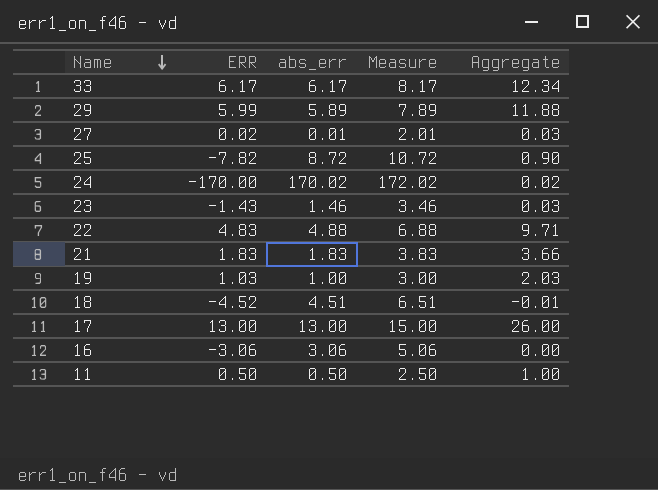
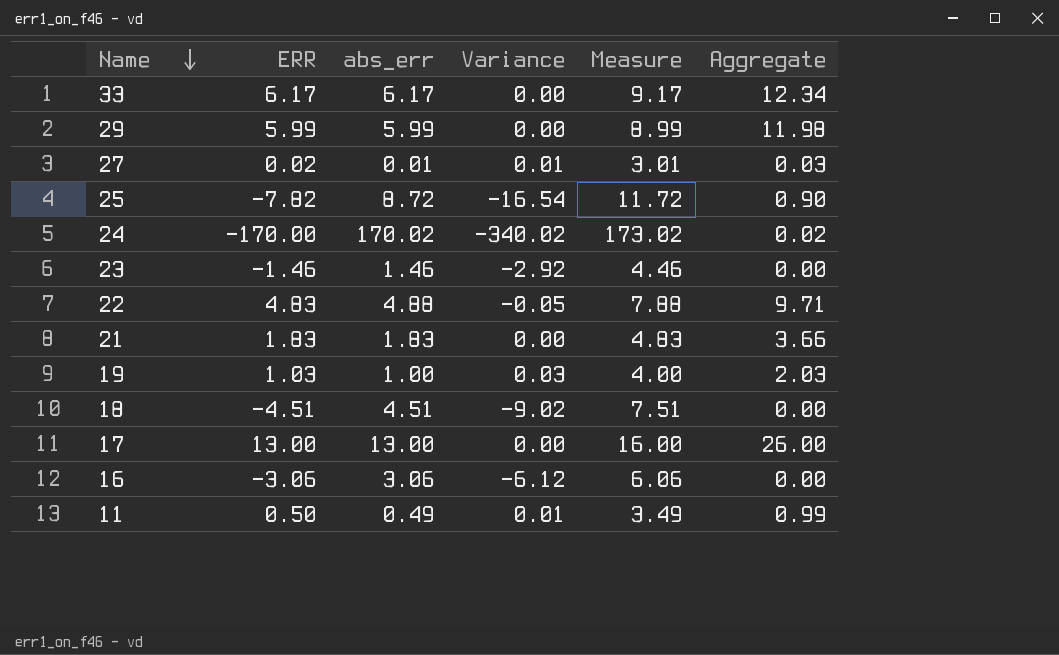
column Variance | formula: none -> [ERR] - [abs_err]
column Measure | formula: [abs_err] + 2 -> [abs_err] + 3
29 | abs_err: 5.89 -> 5.99
29 | Aggregate: 11.88 -> 11.98
23 | ERR: -1.43 -> -1.46
23 | Aggregate: 0.03 -> 0.00
18 | ERR: -4.52 -> -4.51
18 | Aggregate: -0.01 -> 0.00
11 | abs_err: 0.50 -> 0.49
11 | Aggregate: 1.00 -> 0.99

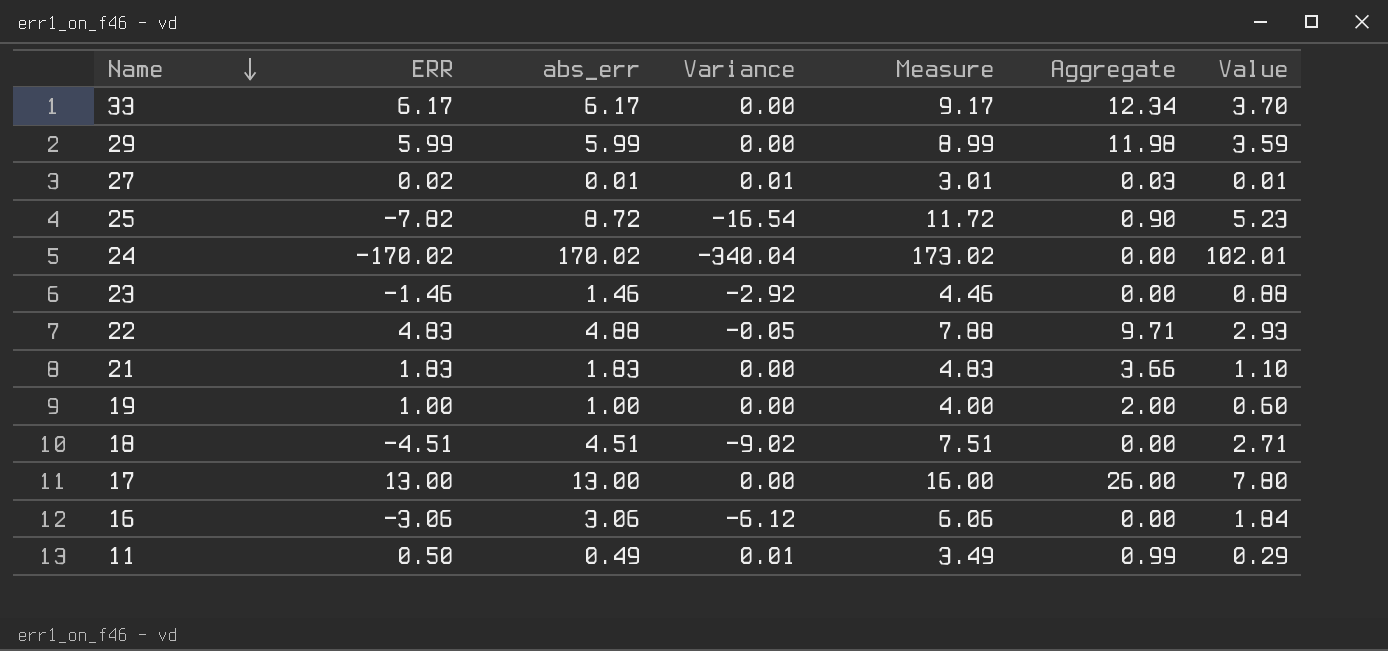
column Value | formula: none -> [abs_err] * 0.6
24 | ERR: -170.00 -> -170.02
24 | Variance: -340.02 -> -340.04
24 | Aggregate: 0.02 -> 0.00
19 | ERR: 1.03 -> 1.00
19 | Variance: 0.03 -> 0.00
19 | Aggregate: 2.03 -> 2.00

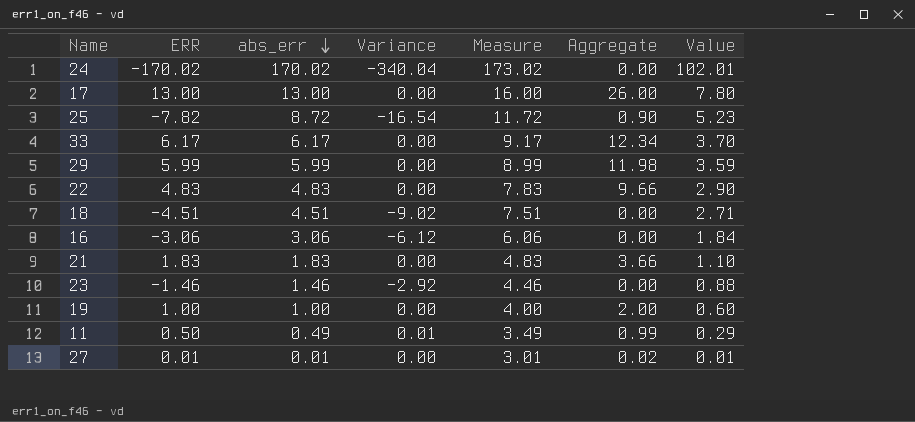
row order: Name descending -> abs_err descending
22 | abs_err: 4.88 -> 4.83
22 | Variance: -0.05 -> 0.00
22 | Measure: 7.88 -> 7.83
22 | Aggregate: 9.71 -> 9.66
22 | Value: 2.93 -> 2.90
27 | ERR: 0.02 -> 0.01
27 | Variance: 0.01 -> 0.00
27 | Aggregate: 0.03 -> 0.02

